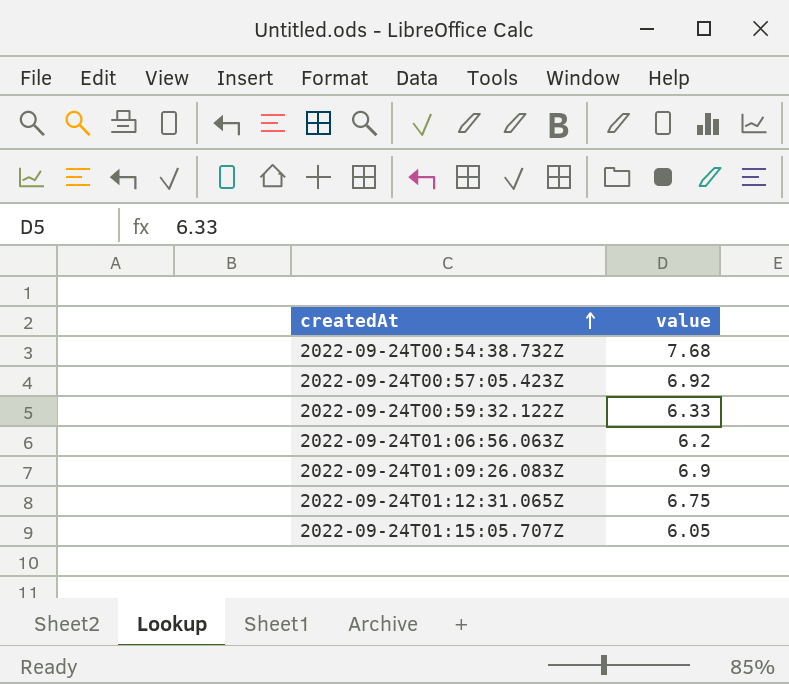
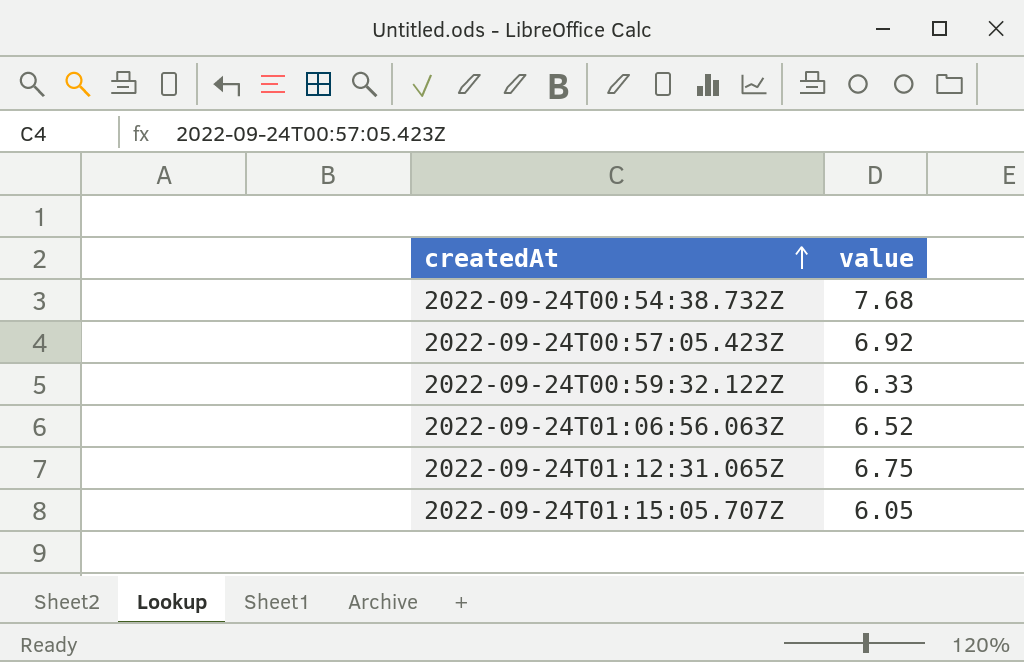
row 2022-09-24T01:09:26.083Z: 6.9 -> none
2022-09-24T01:06:56.063Z | value: 6.2 -> 6.52

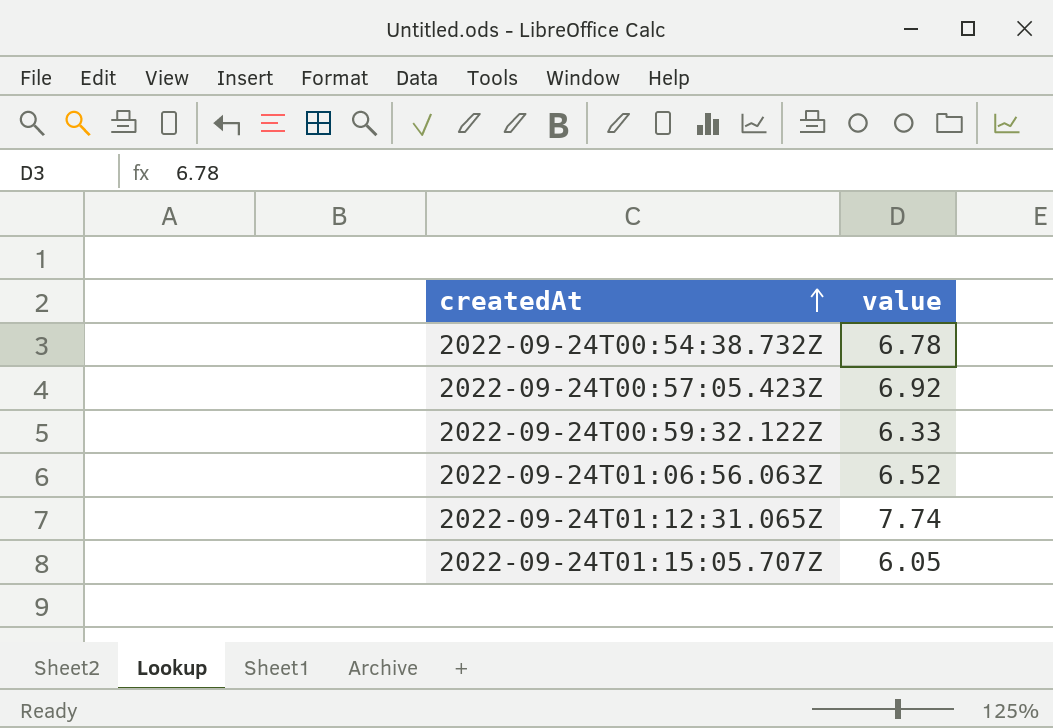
2022-09-24T00:54:38.732Z | value: 7.68 -> 6.78
2022-09-24T01:12:31.065Z | value: 6.75 -> 7.74

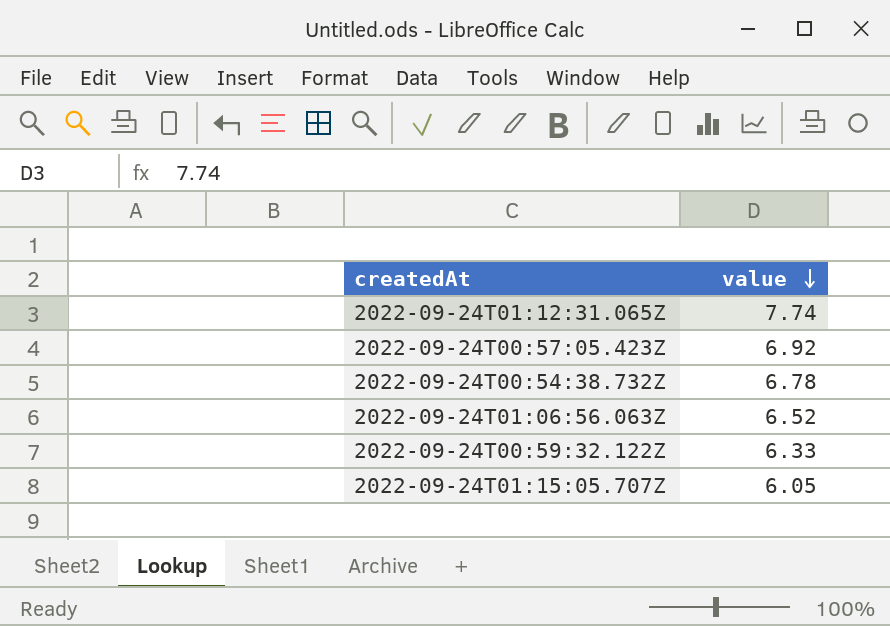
row order: createdAt ascending -> value descending

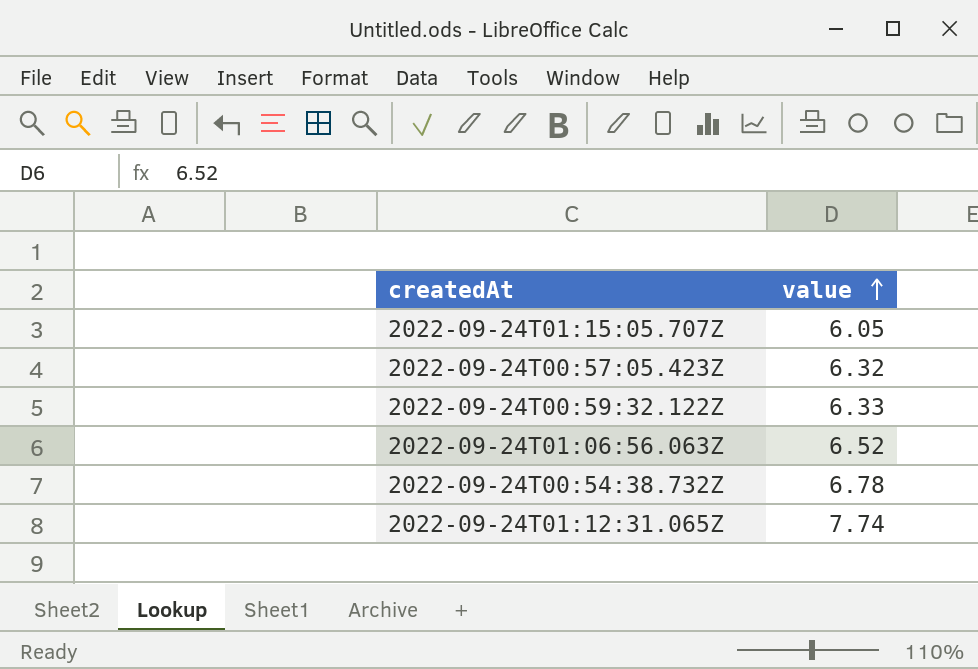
row order: value descending -> value ascending
2022-09-24T00:57:05.423Z | value: 6.92 -> 6.32

